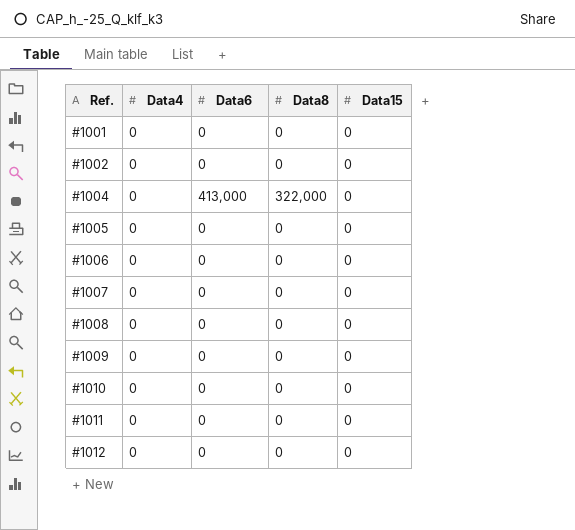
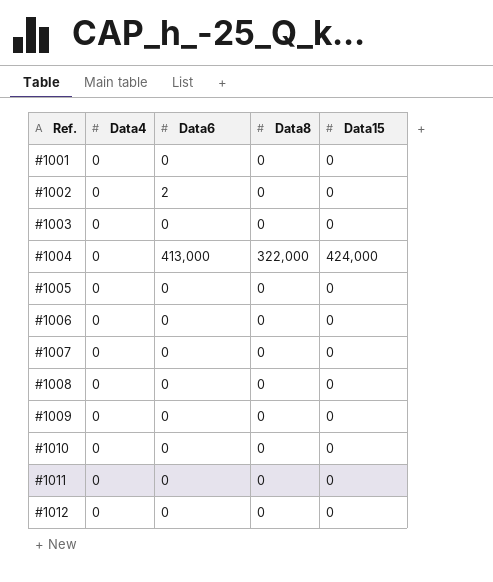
#1002 | Data6: 0 -> 2
row #1003: none -> 0 | 0 | 0 | 0
#1004 | Data15: 0 -> 424,000

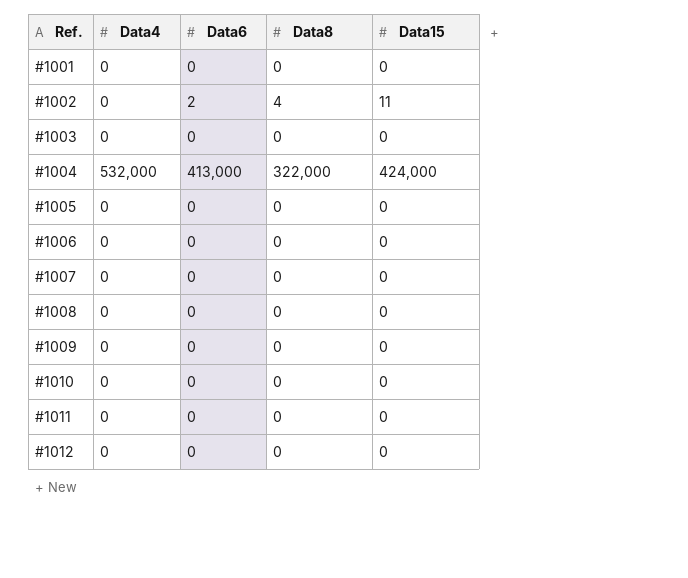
#1002 | Data8: 0 -> 4
#1002 | Data15: 0 -> 11
#1004 | Data4: 0 -> 532,000

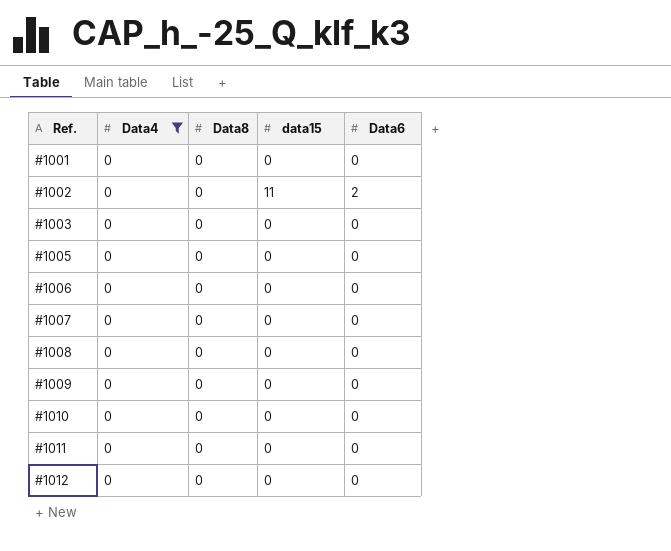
filter: none -> Data4 = 0
column name: Data15 -> data15
column Data6 | position: 3 -> 5
#1002 | Data8: 4 -> 0

